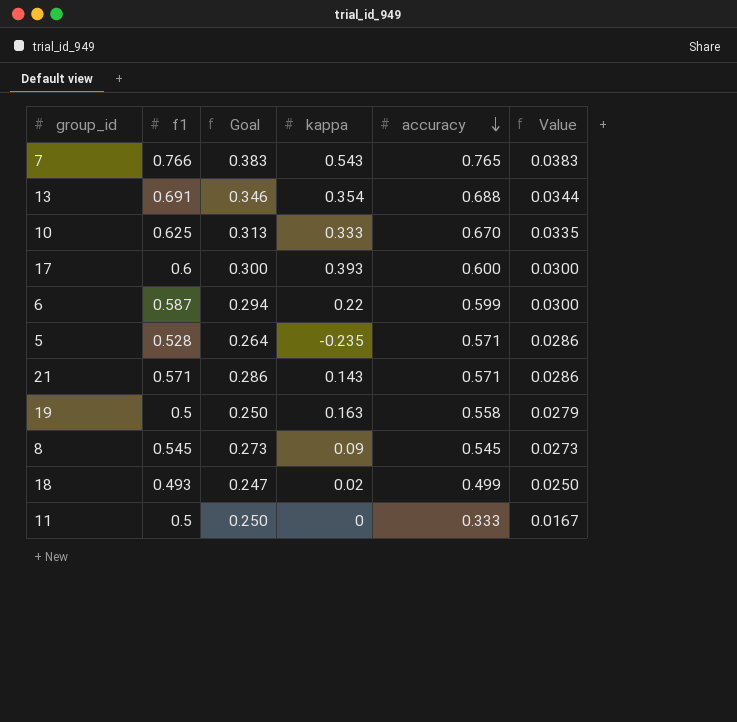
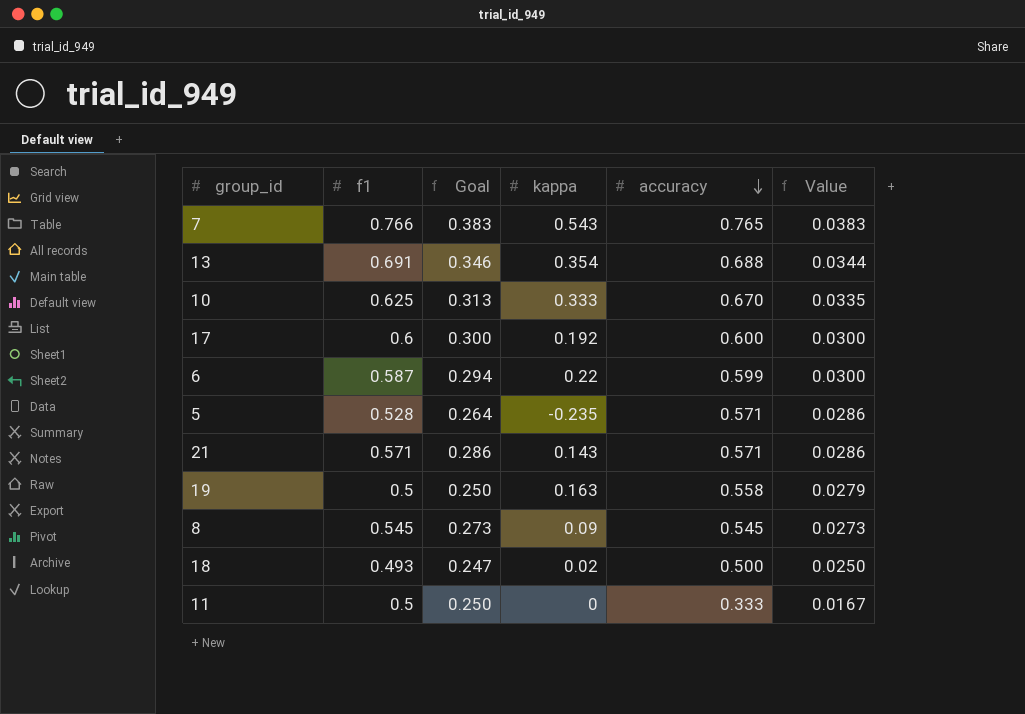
17 | kappa: 0.393 -> 0.192
18 | accuracy: 0.499 -> 0.500

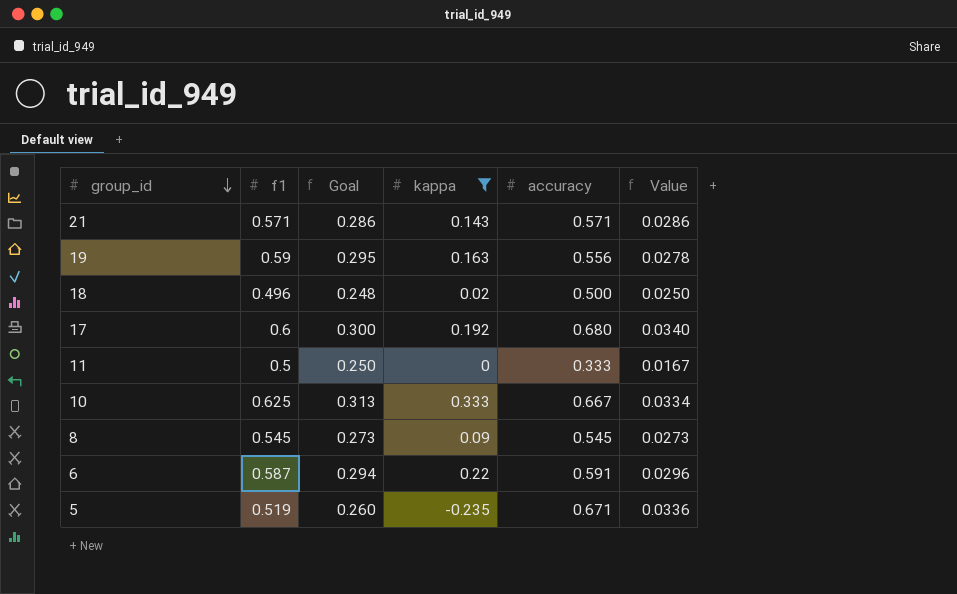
filter: none -> kappa <= 0.333
row order: accuracy descending -> group_id descending
19 | f1: 0.5 -> 0.59
19 | Goal: 0.250 -> 0.295
19 | accuracy: 0.558 -> 0.556
19 | Value: 0.0279 -> 0.0278
18 | f1: 0.493 -> 0.496
18 | Goal: 0.247 -> 0.248
17 | accuracy: 0.600 -> 0.680
17 | Value: 0.0300 -> 0.0340
10 | accuracy: 0.670 -> 0.667
10 | Value: 0.0335 -> 0.0334
6 | accuracy: 0.599 -> 0.591
6 | Value: 0.0300 -> 0.0296
5 | f1: 0.528 -> 0.519
5 | Goal: 0.264 -> 0.260
5 | accuracy: 0.571 -> 0.671
5 | Value: 0.0286 -> 0.0336

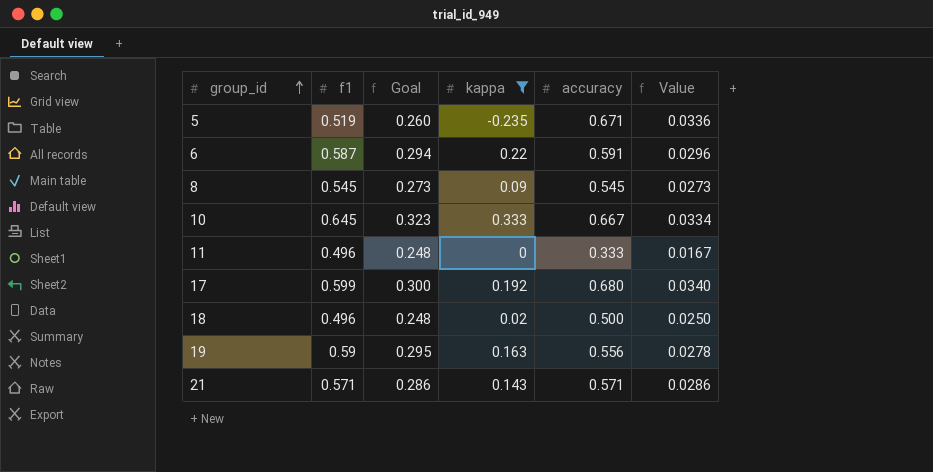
row order: group_id descending -> group_id ascending
10 | f1: 0.625 -> 0.645
10 | Goal: 0.313 -> 0.323
11 | f1: 0.5 -> 0.496
11 | Goal: 0.250 -> 0.248
17 | f1: 0.6 -> 0.599

